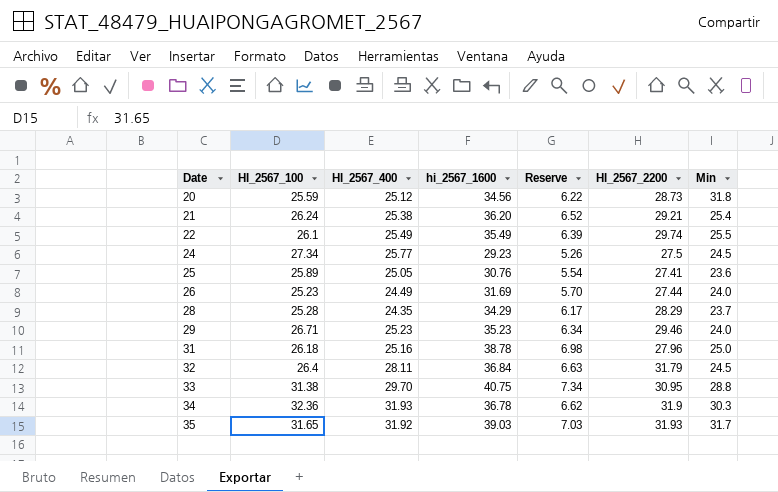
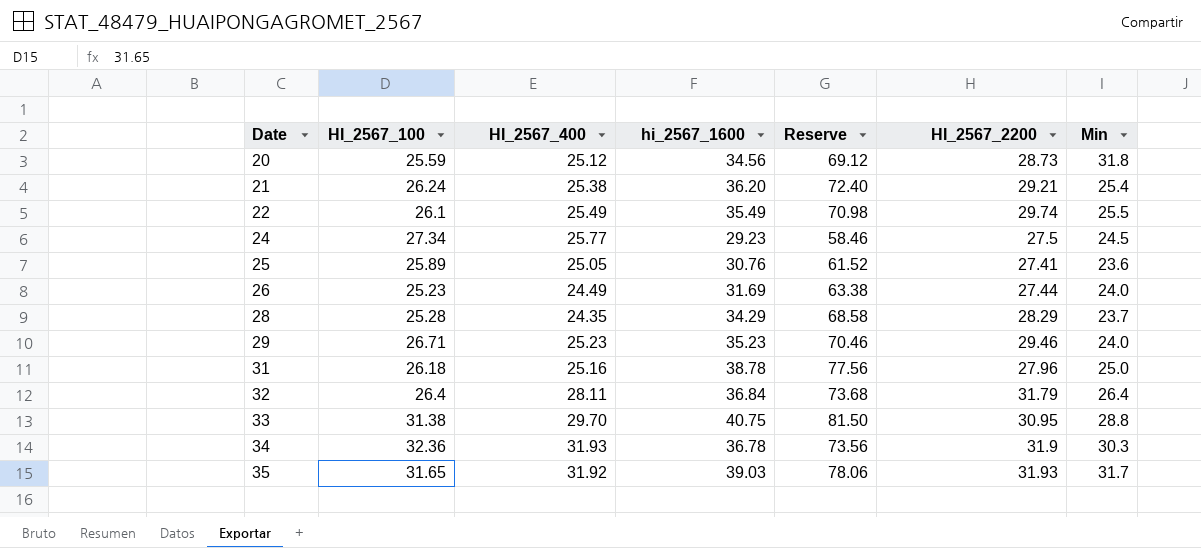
column Reserve | formula: [hi_2567_1600] * 0.18 -> [hi_2567_1600] * 2
32 | Min: 24.5 -> 26.4

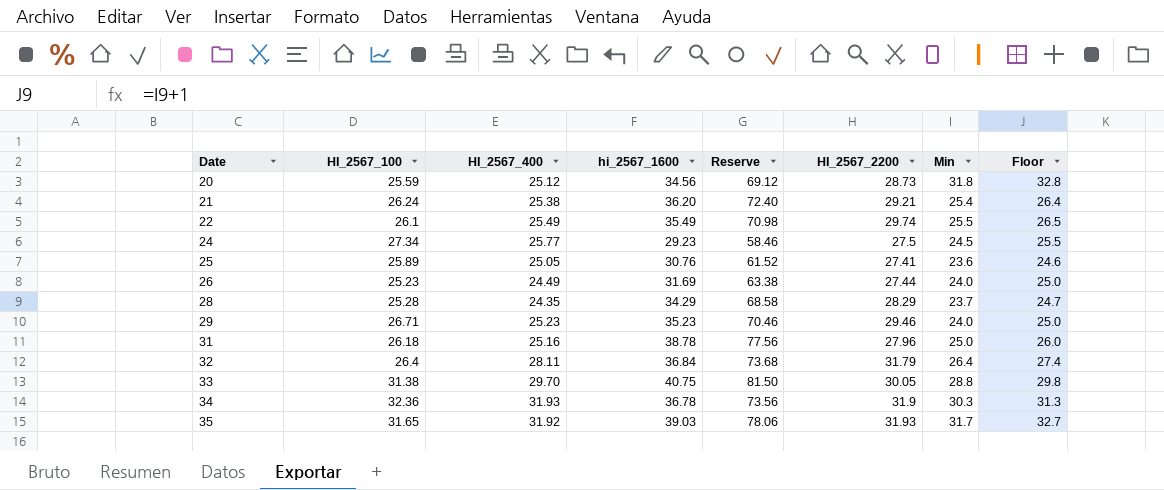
column Floor | formula: none -> [Min] + 1
33 | HI_2567_2200: 30.95 -> 30.05

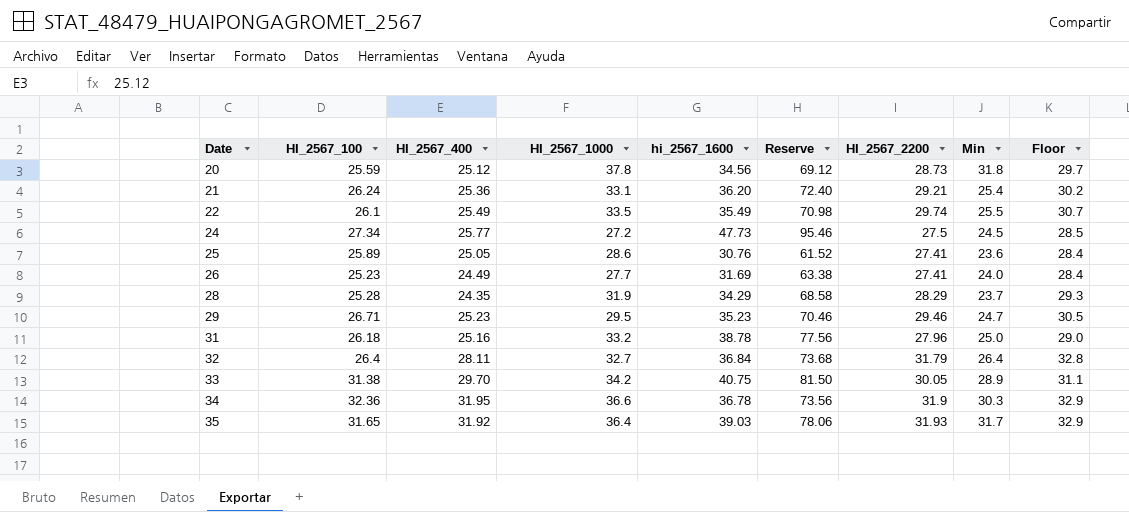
column HI_2567_1000 | position: none -> 4
column Floor | formula: [Min] + 1 -> [HI_2567_2200] + 1
21 | HI_2567_400: 25.38 -> 25.36
24 | hi_2567_1600: 29.23 -> 47.73
24 | Reserve: 58.46 -> 95.46
26 | HI_2567_2200: 27.44 -> 27.41
29 | Min: 24.0 -> 24.7
33 | Min: 28.8 -> 28.9
34 | HI_2567_400: 31.93 -> 31.95

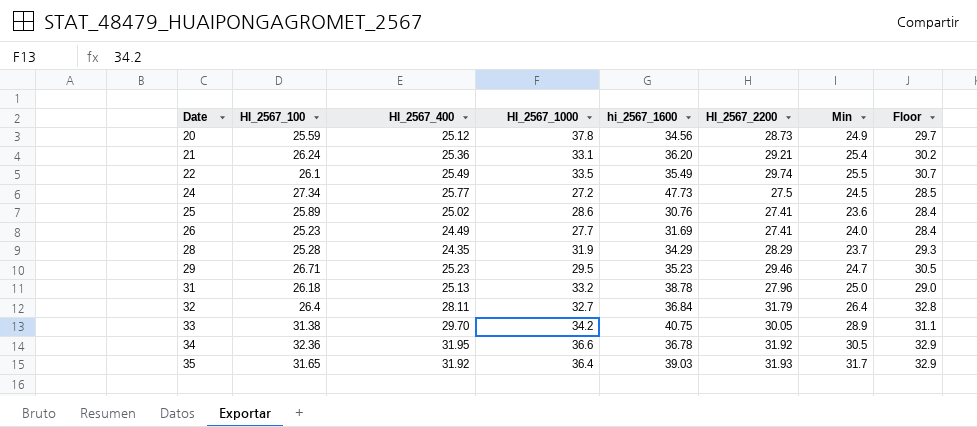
column Reserve | formula: [hi_2567_1600] * 2 -> none
20 | Min: 31.8 -> 24.9
25 | HI_2567_400: 25.05 -> 25.02
31 | HI_2567_400: 25.16 -> 25.13
34 | HI_2567_2200: 31.9 -> 31.92
34 | Min: 30.3 -> 30.5

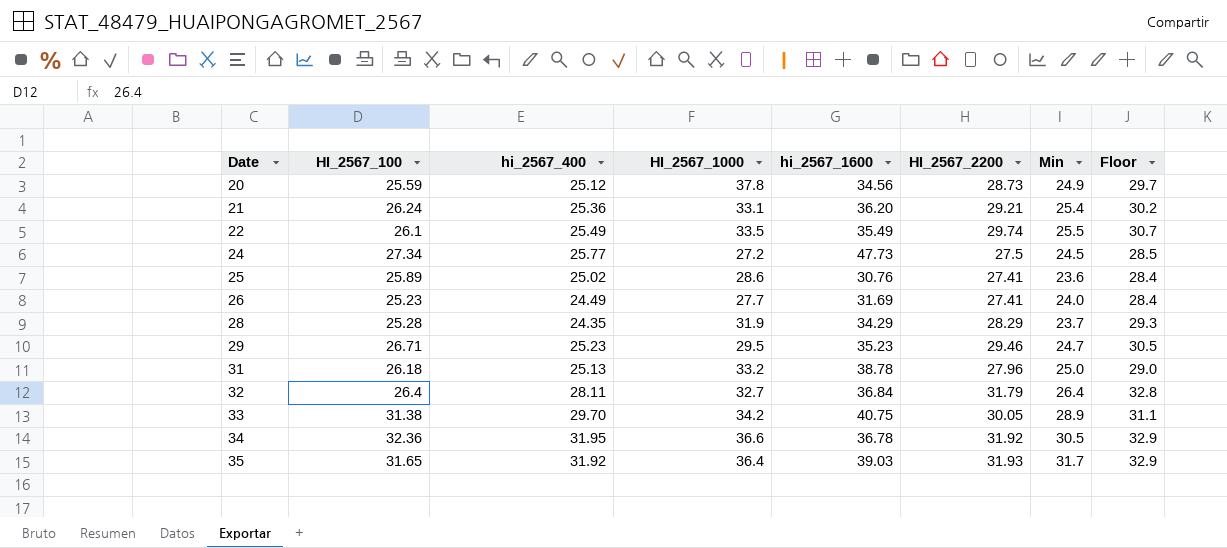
column name: HI_2567_400 -> hi_2567_400

